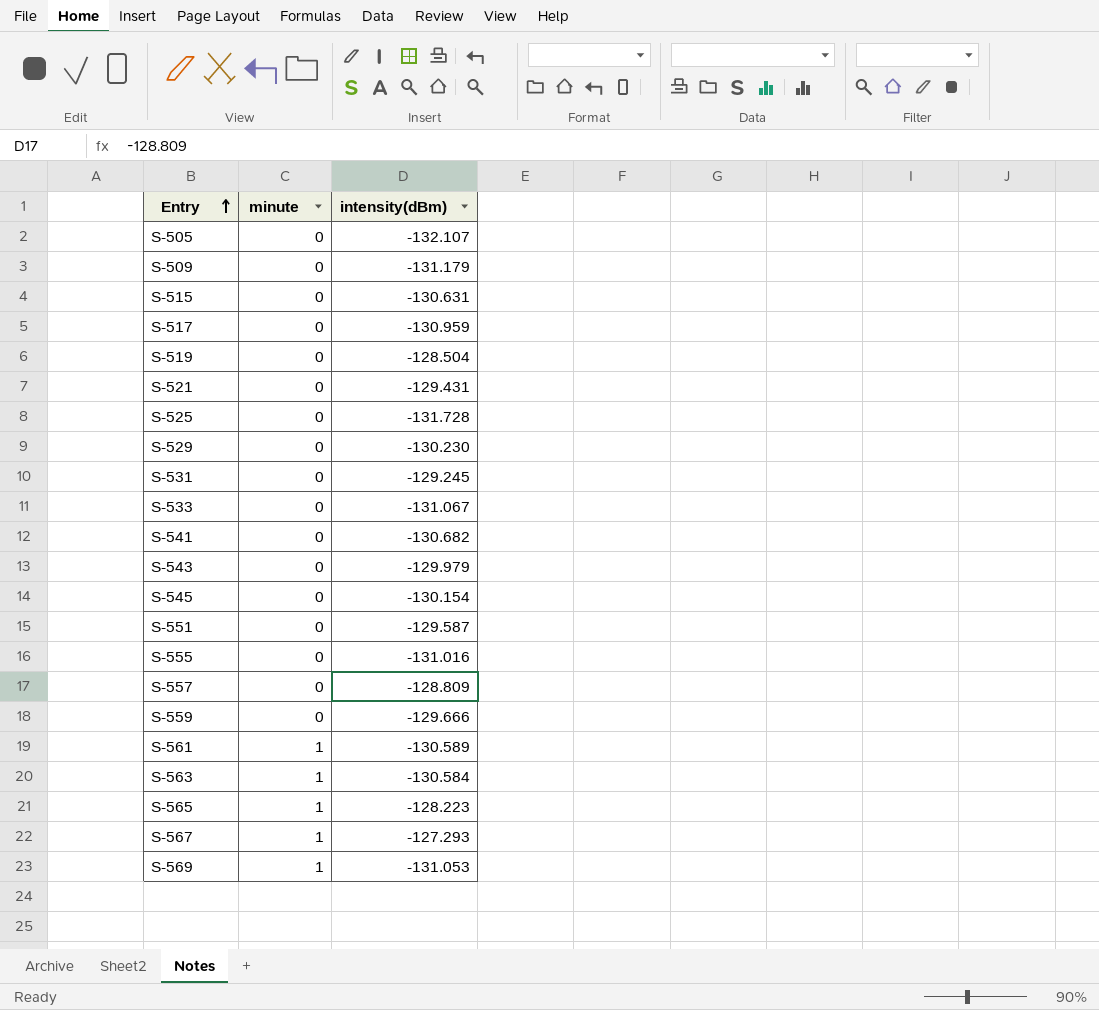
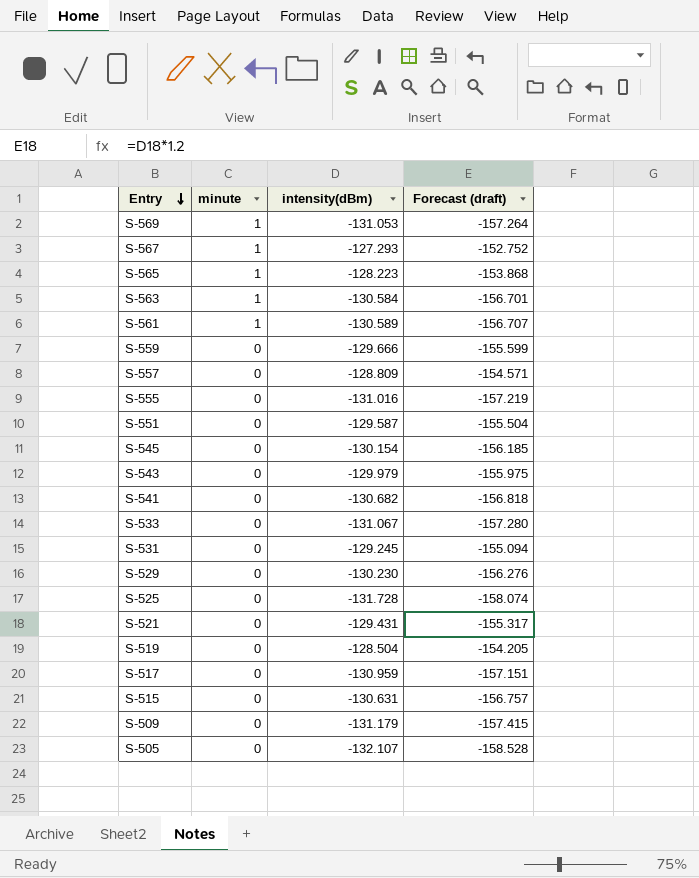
row order: Entry ascending -> Entry descending
column Forecast (draft) | formula: none -> [intensity(dBm)] * 1.2

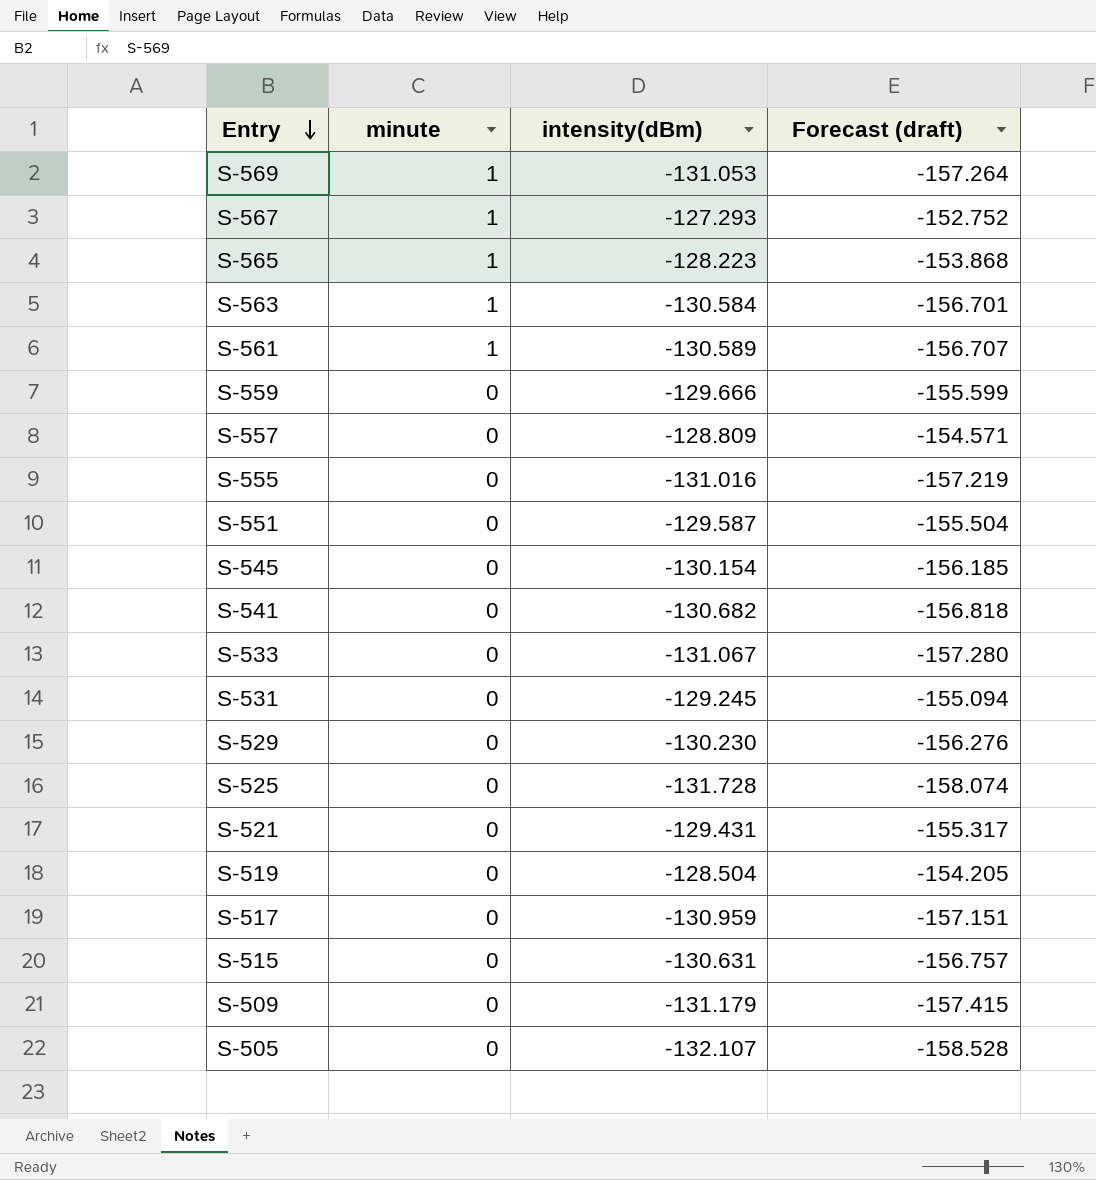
row S-543: 0 | -129.979 | -155.975 -> none

